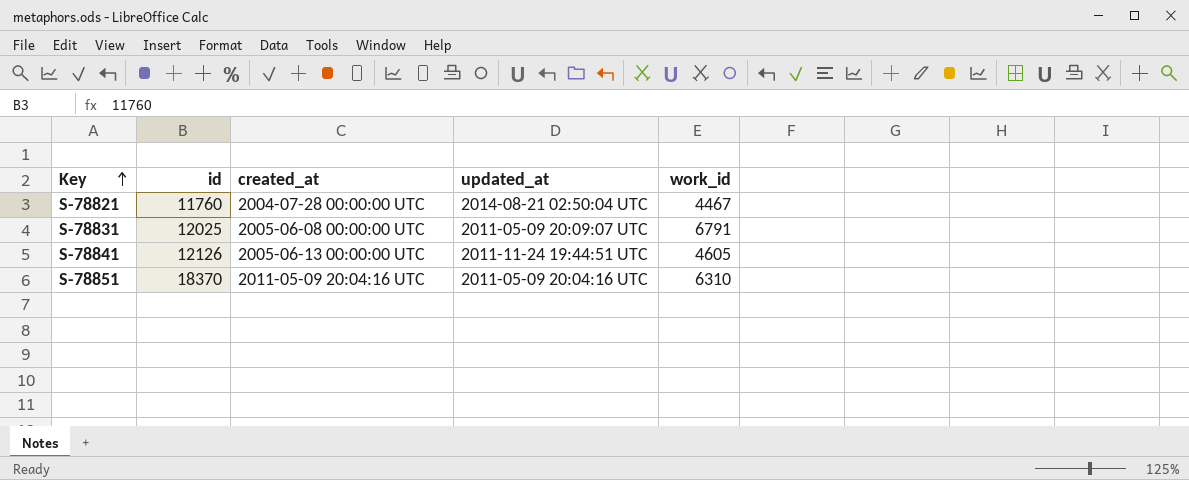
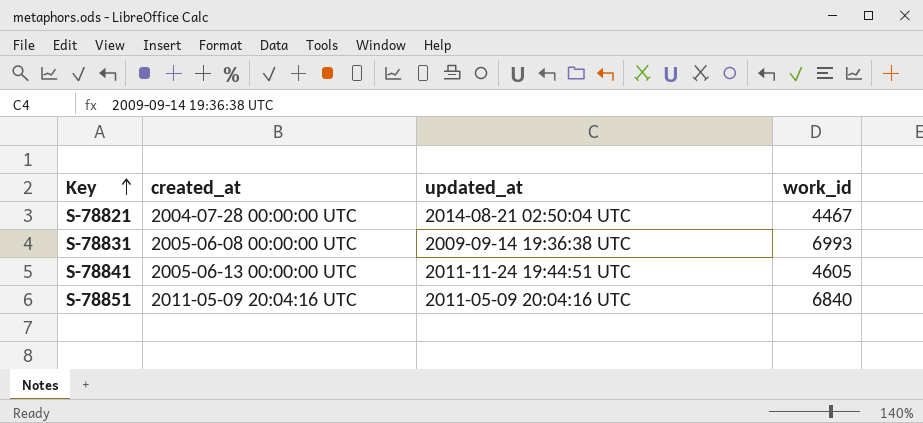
column id | position: 2 -> none
S-78831 | updated_at: 2011-05-09 20:09:07 UTC -> 2009-09-14 19:36:38 UTC
S-78831 | work_id: 6791 -> 6993
S-78851 | work_id: 6310 -> 6840

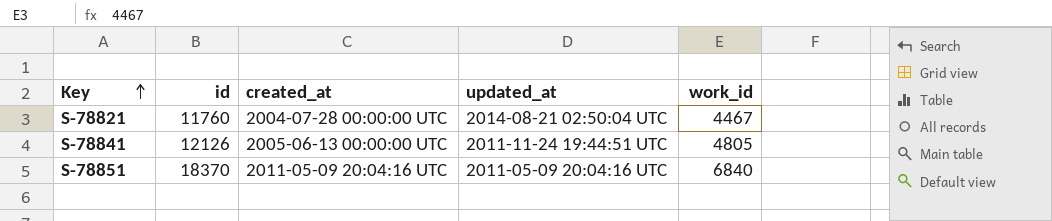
column id | position: none -> 2
row S-78831: 2005-06-08 00:00:00 UTC | 2009-09-14 19:36:38 UTC | 6993 -> none
S-78841 | work_id: 4605 -> 4805

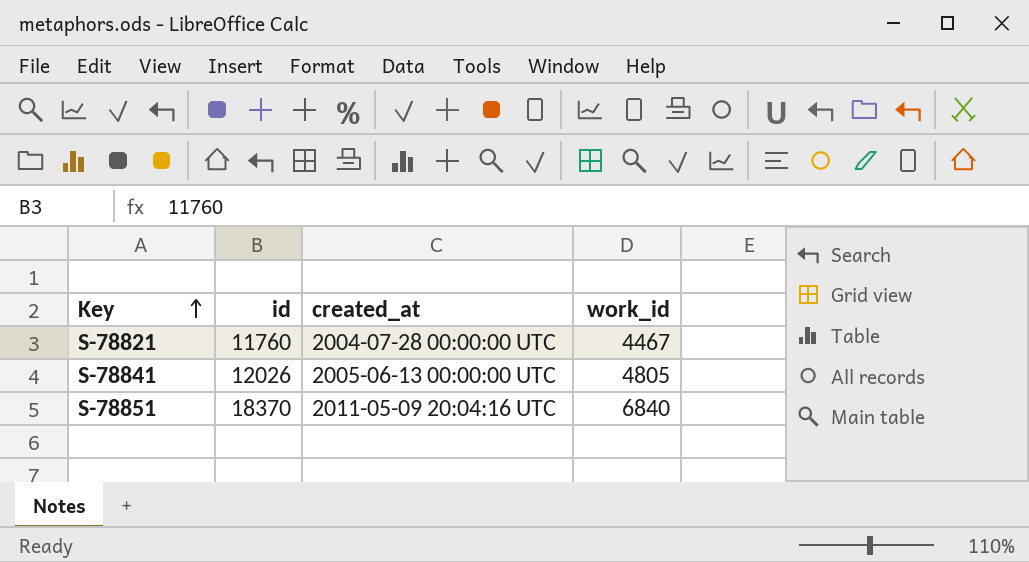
column updated_at | position: 4 -> none
S-78841 | id: 12126 -> 12026

